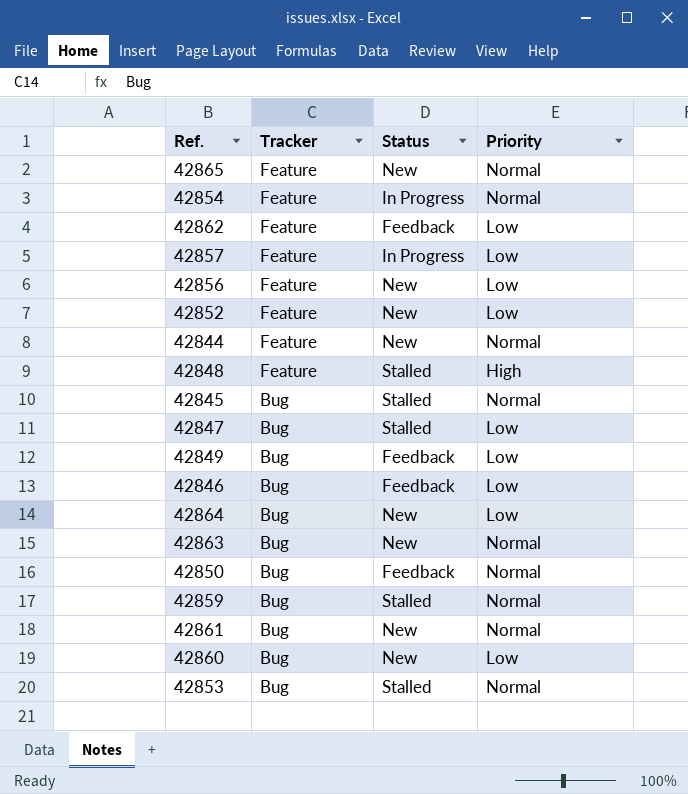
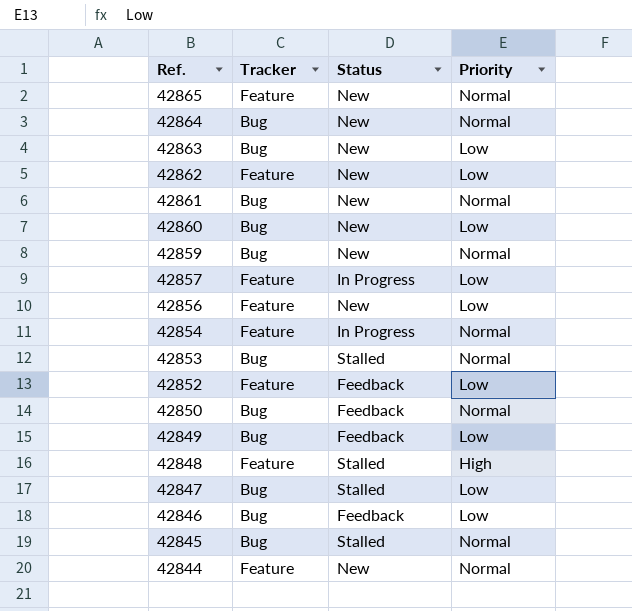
row order: Tracker descending -> Ref. descending
42864 | Priority: Low -> Normal
42863 | Priority: Normal -> Low
42862 | Status: Feedback -> New
42859 | Status: Stalled -> New
42852 | Status: New -> Feedback

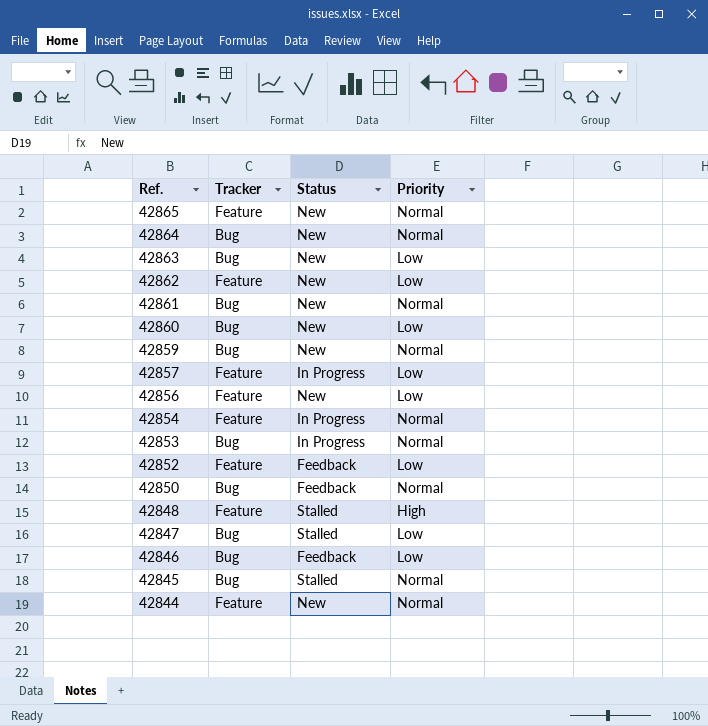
row 42849: Bug | Feedback | Low -> none
42853 | Status: Stalled -> In Progress

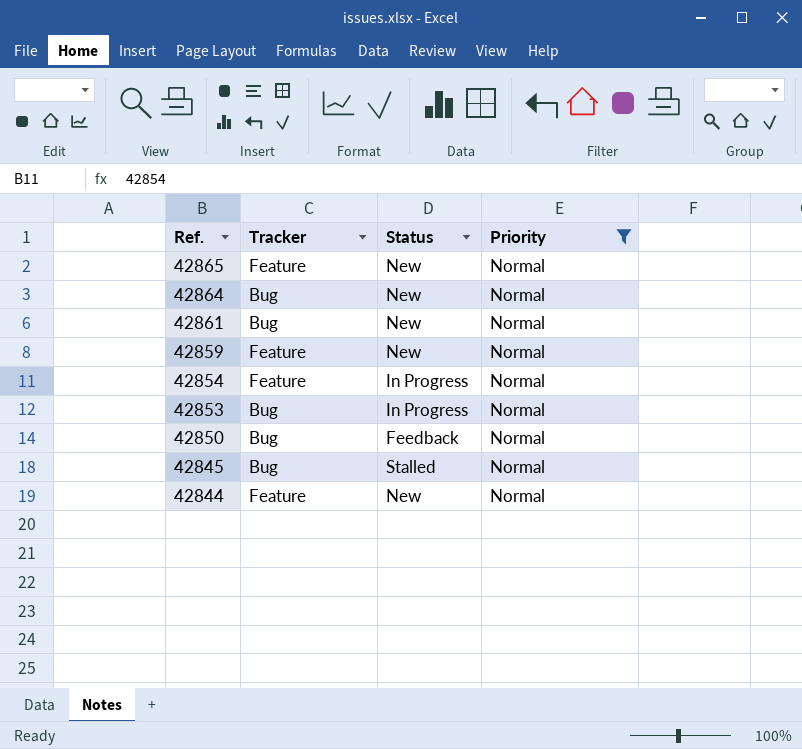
filter: none -> Priority = Normal
42859 | Tracker: Bug -> Feature

